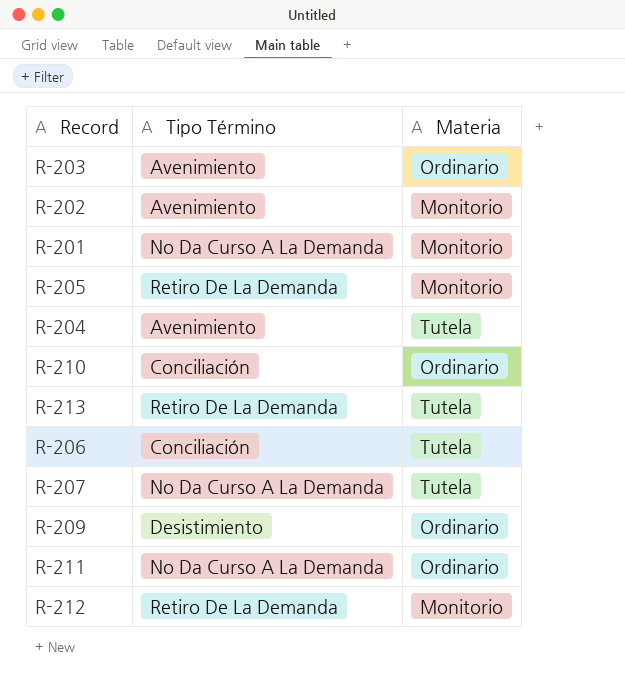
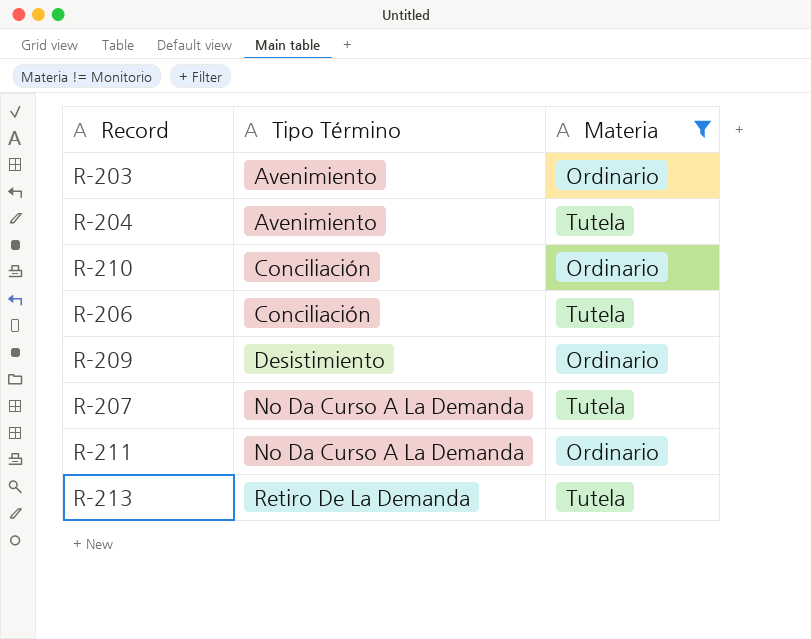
filter: none -> Materia != Monitorio
row order: none -> Tipo Término ascending

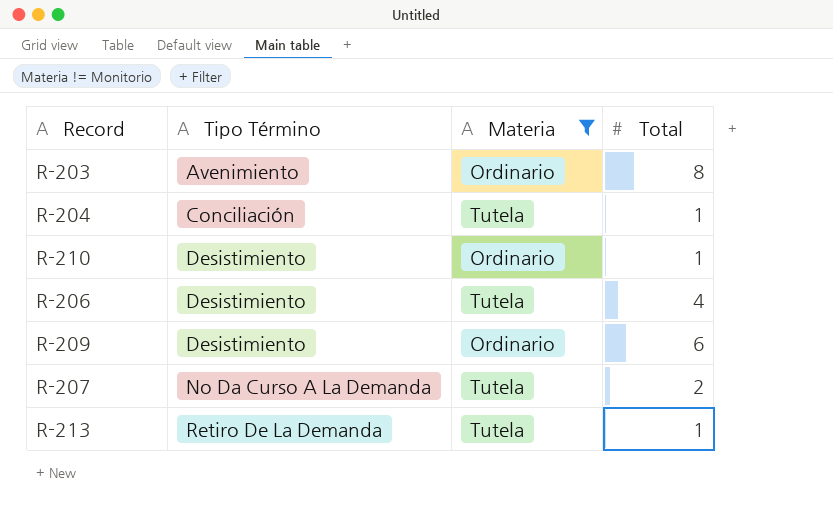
column Total | position: none -> 4
row R-211: No Da Curso A La Demanda | Ordinario -> none
R-204 | Tipo Término: Avenimiento -> Conciliación
R-210 | Tipo Término: Conciliación -> Desistimiento
R-206 | Tipo Término: Conciliación -> Desistimiento

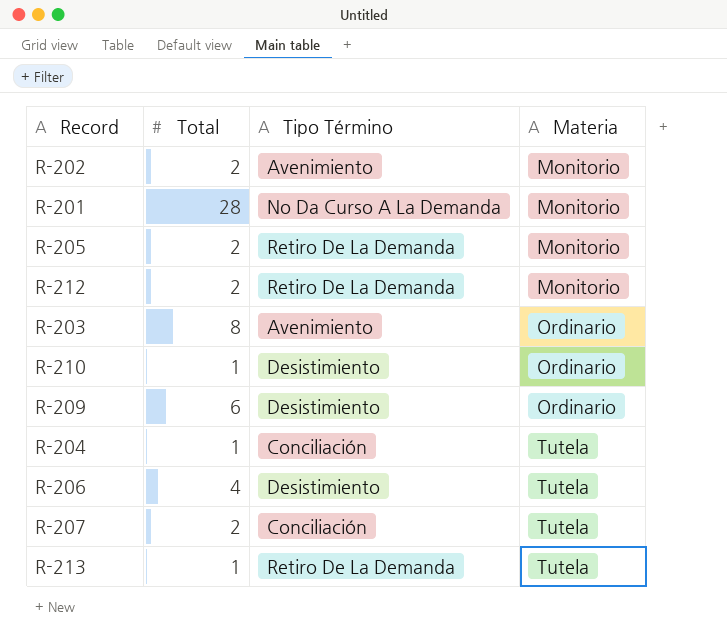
filter: Materia != Monitorio -> none
row order: Tipo Término ascending -> Materia ascending
column Total | position: 4 -> 2
R-207 | Tipo Término: No Da Curso A La Demanda -> Conciliación

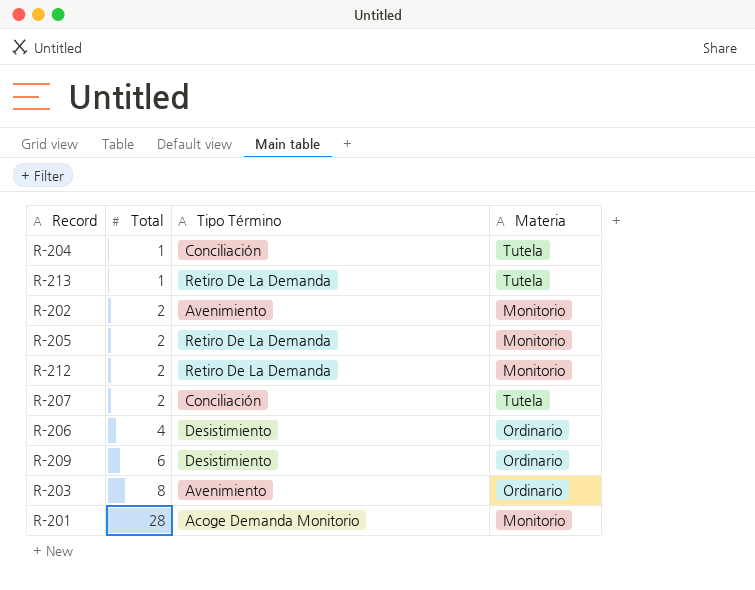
row order: Materia ascending -> Total ascending
row R-210: 1 | Desistimiento | Ordinario -> none
R-206 | Materia: Tutela -> Ordinario
R-201 | Tipo Término: No Da Curso A La Demanda -> Acoge Demanda Monitorio

